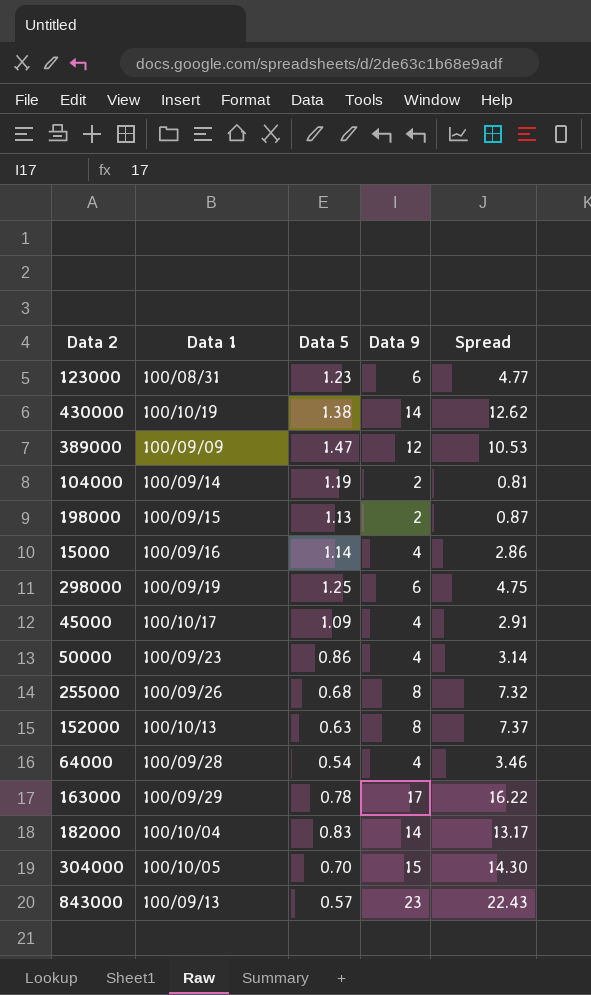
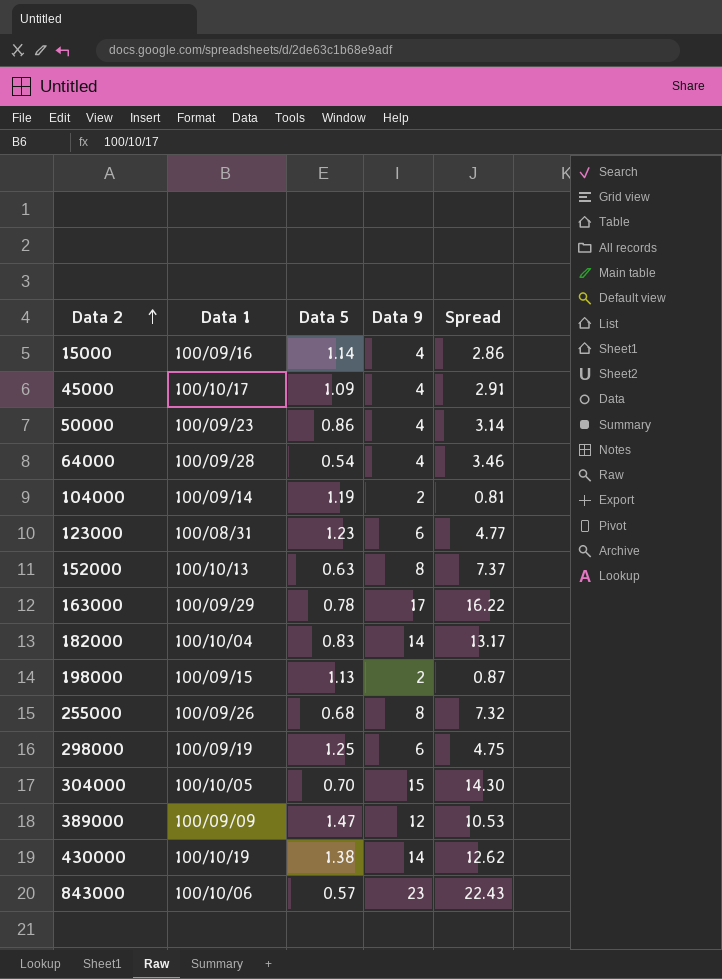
row order: none -> Data 2 ascending
843000 | Data 1: 100/09/13 -> 100/10/06

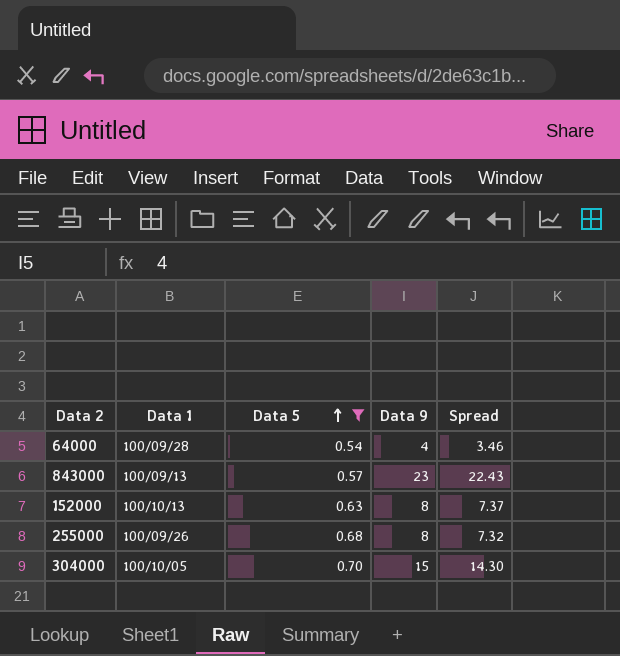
filter: none -> Data 5 <= 0.70
row order: Data 2 ascending -> Data 5 ascending
843000 | Data 1: 100/10/06 -> 100/09/13

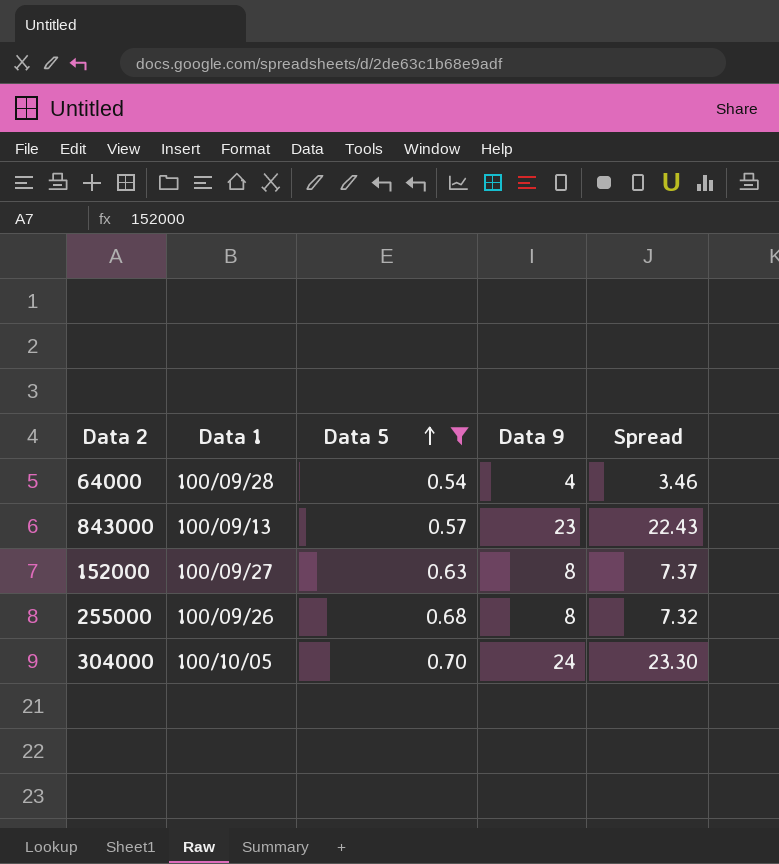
152000 | Data 1: 100/10/13 -> 100/09/27
304000 | Data 9: 15 -> 24
304000 | Spread: 14.30 -> 23.30

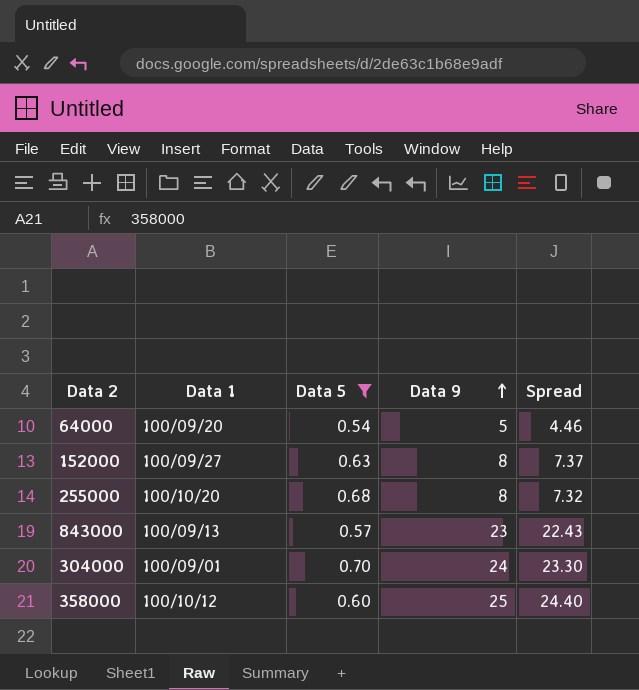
row order: Data 5 ascending -> Data 9 ascending
64000 | Data 1: 100/09/28 -> 100/09/20
64000 | Data 9: 4 -> 5
64000 | Spread: 3.46 -> 4.46
255000 | Data 1: 100/09/26 -> 100/10/20
304000 | Data 1: 100/10/05 -> 100/09/01
row 358000: none -> 100/10/12 | 0.60 | 25 | 24.40

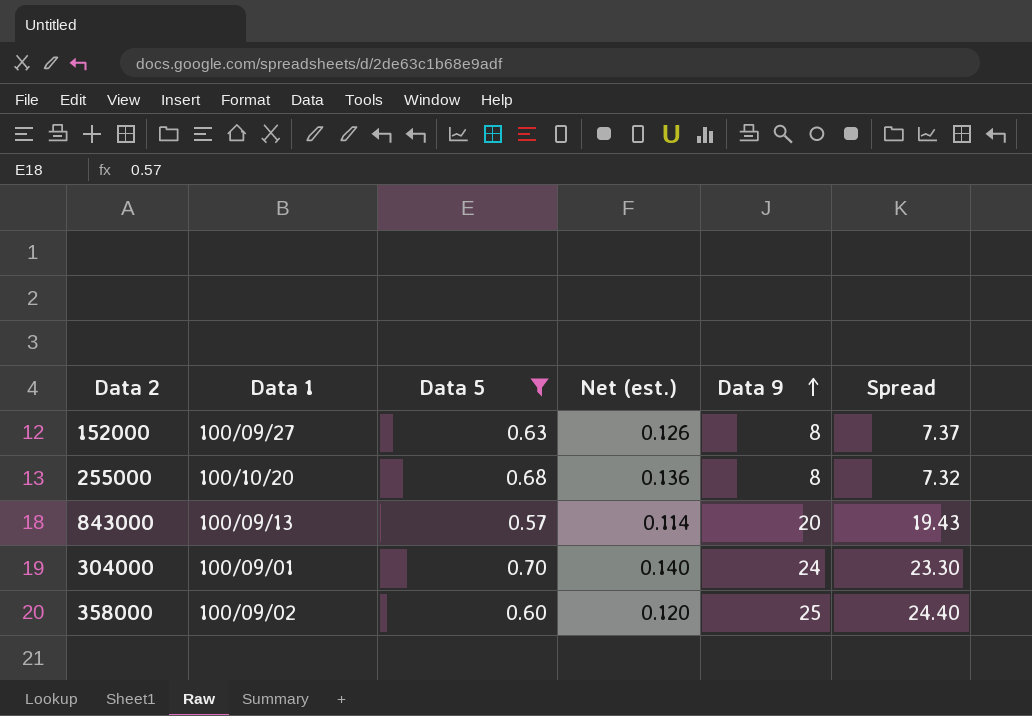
column Net (est.) | formula: none -> [Data 5] * 0.2
row 64000: 100/09/20 | 0.54 | 5 | 4.46 -> none
843000 | Data 9: 23 -> 20
843000 | Spread: 22.43 -> 19.43
358000 | Data 1: 100/10/12 -> 100/09/02

